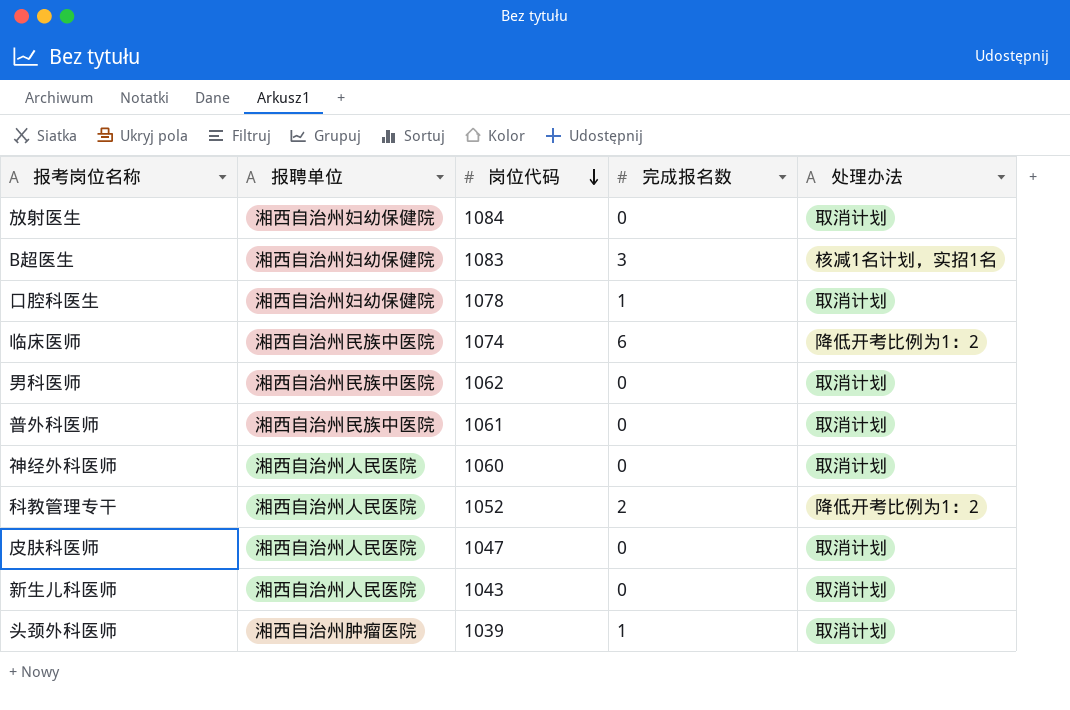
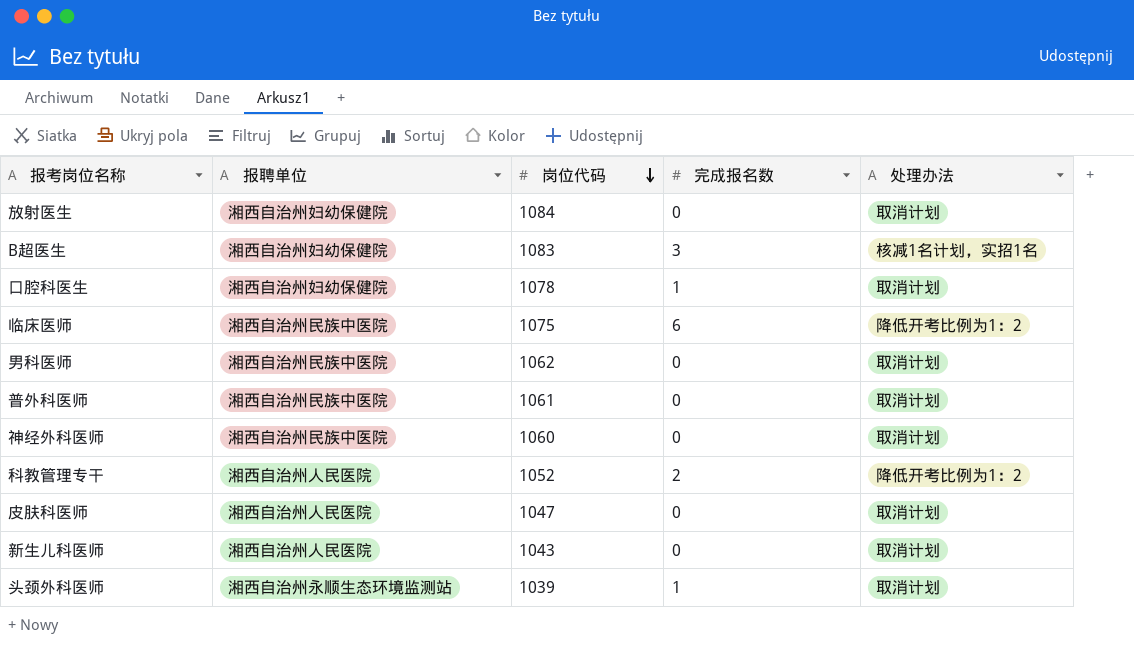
临床医师 | 岗位代码: 1074 -> 1075
神经外科医师 | 报聘单位: 湘西自治州人民医院 -> 湘西自治州民族中医院
头颈外科医师 | 报聘单位: 湘西自治州肿瘤医院 -> 湘西自治州永顺生态环境监测站

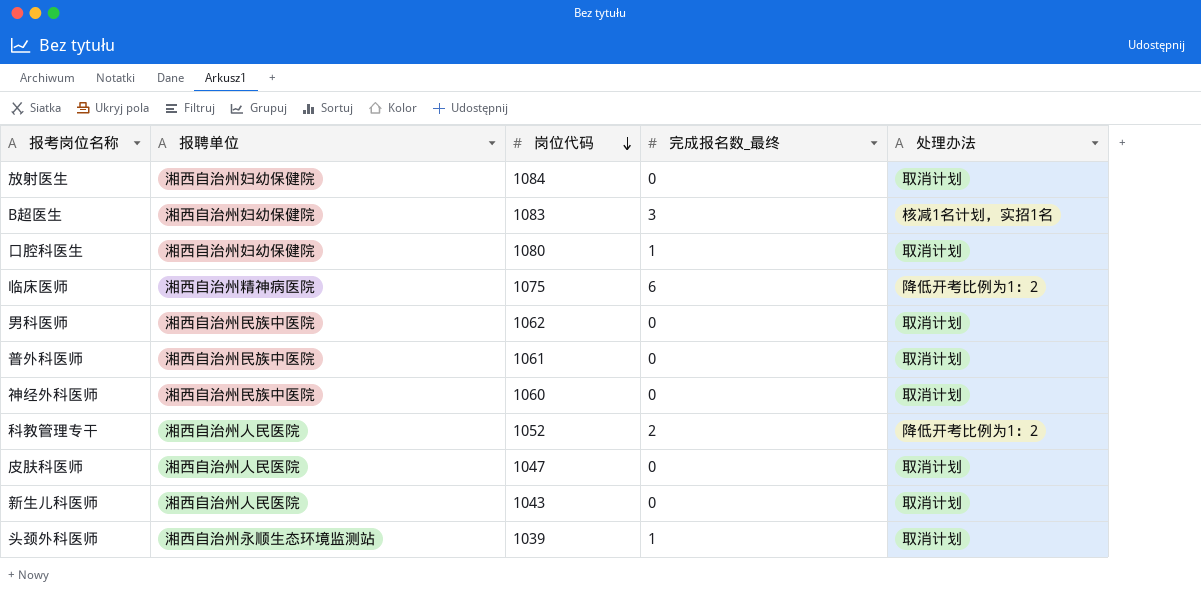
column name: 完成报名数 -> 完成报名数_最终
口腔科医生 | 岗位代码: 1078 -> 1080
临床医师 | 报聘单位: 湘西自治州民族中医院 -> 湘西自治州精神病医院

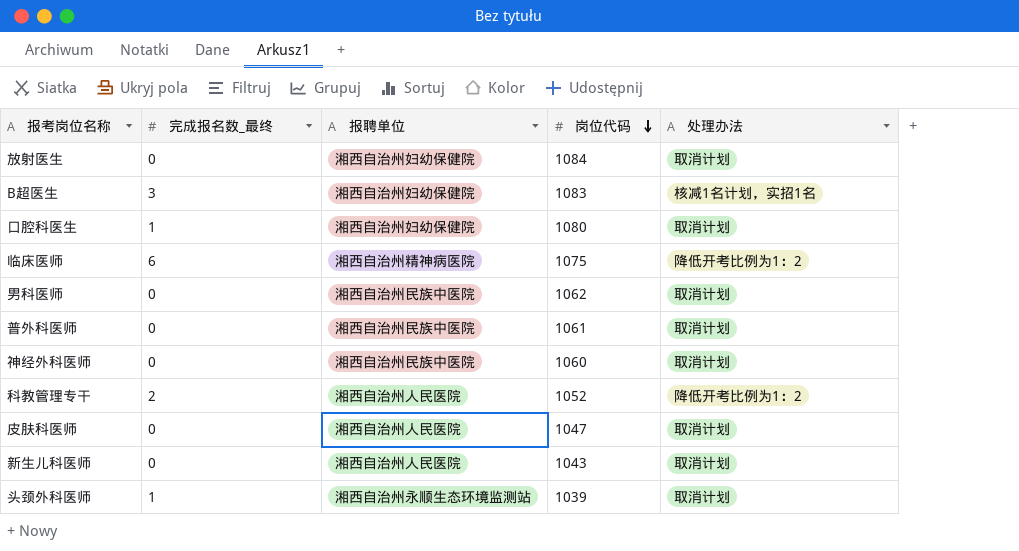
column 完成报名数_最终 | position: 4 -> 2

